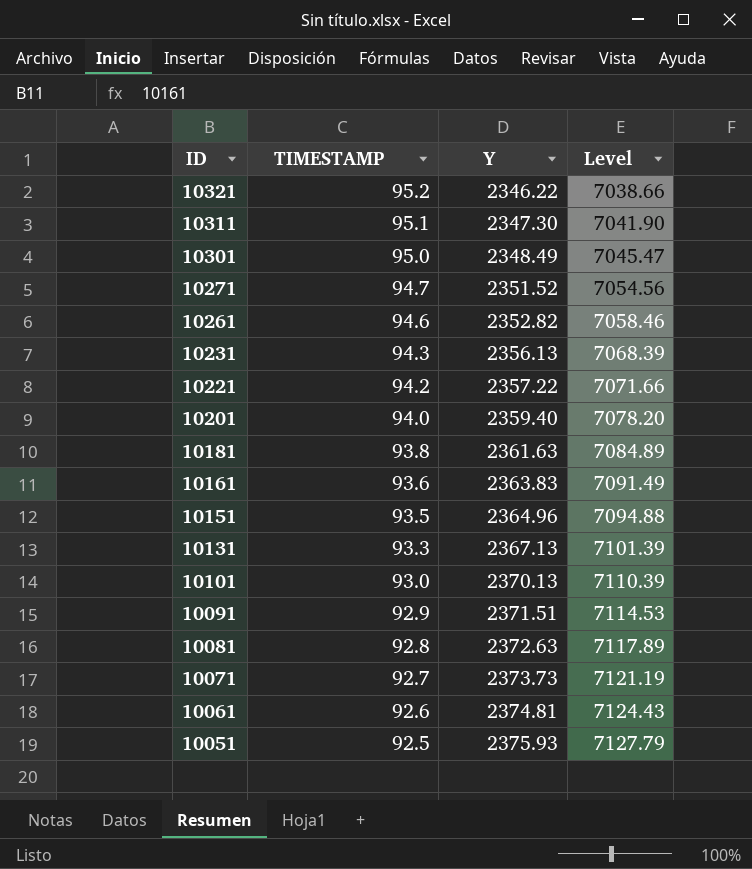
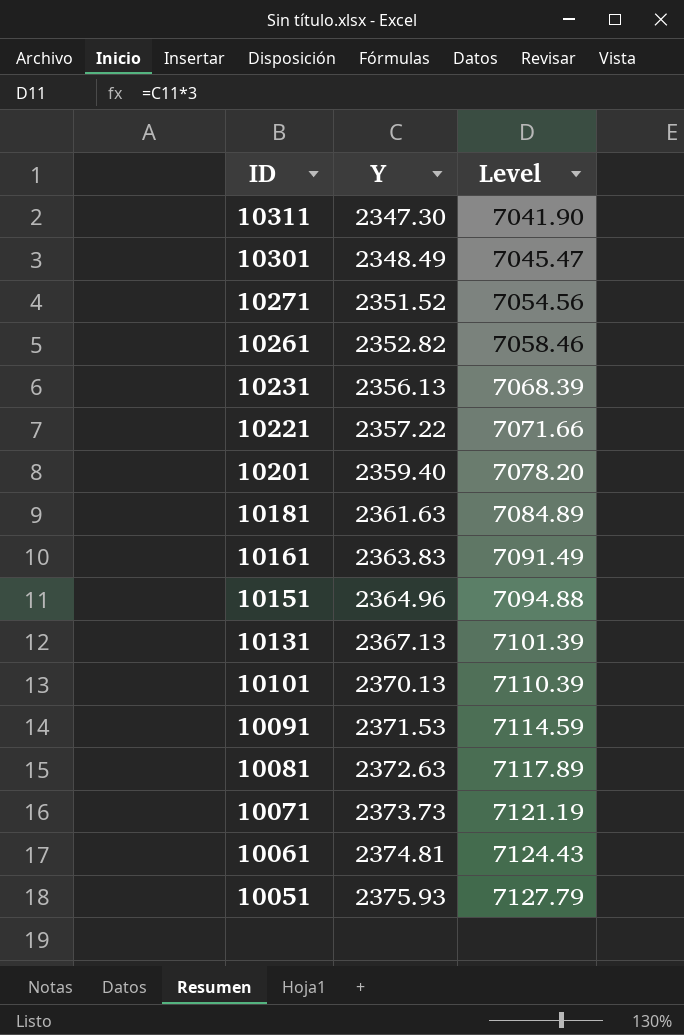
column TIMESTAMP | position: 2 -> none
row 10321: 95.2 | 2346.22 | 7038.66 -> none
10091 | Y: 2371.51 -> 2371.53
10091 | Level: 7114.53 -> 7114.59

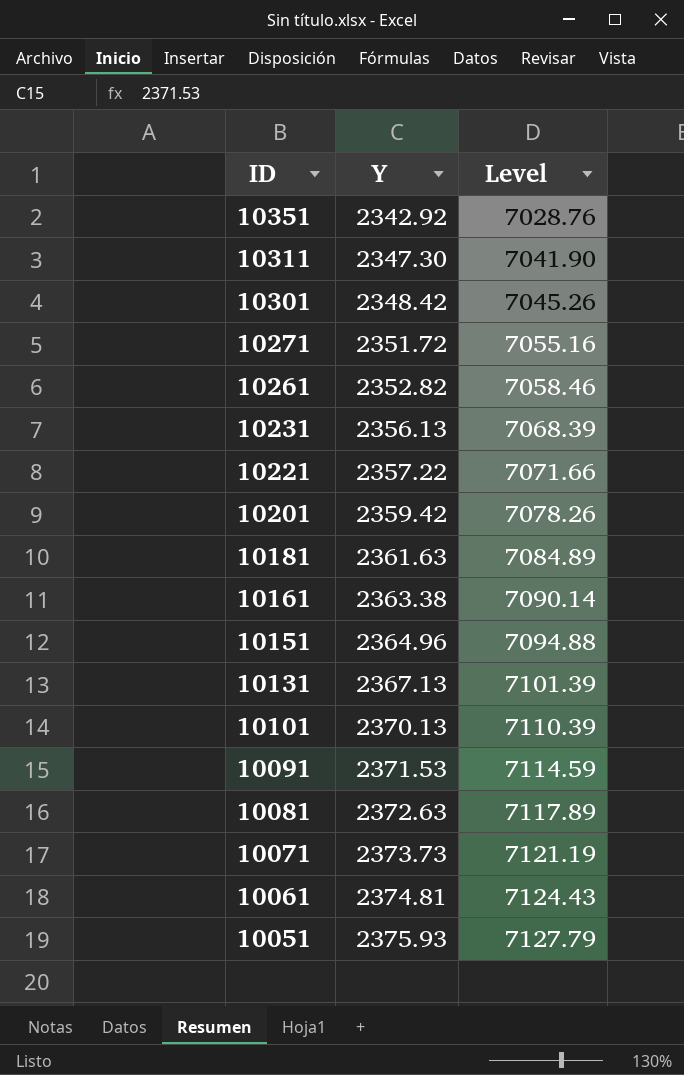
row 10351: none -> 2342.92 | 7028.76
10301 | Y: 2348.49 -> 2348.42
10301 | Level: 7045.47 -> 7045.26
10271 | Y: 2351.52 -> 2351.72
10271 | Level: 7054.56 -> 7055.16
10201 | Y: 2359.40 -> 2359.42
10201 | Level: 7078.20 -> 7078.26
10161 | Y: 2363.83 -> 2363.38
10161 | Level: 7091.49 -> 7090.14

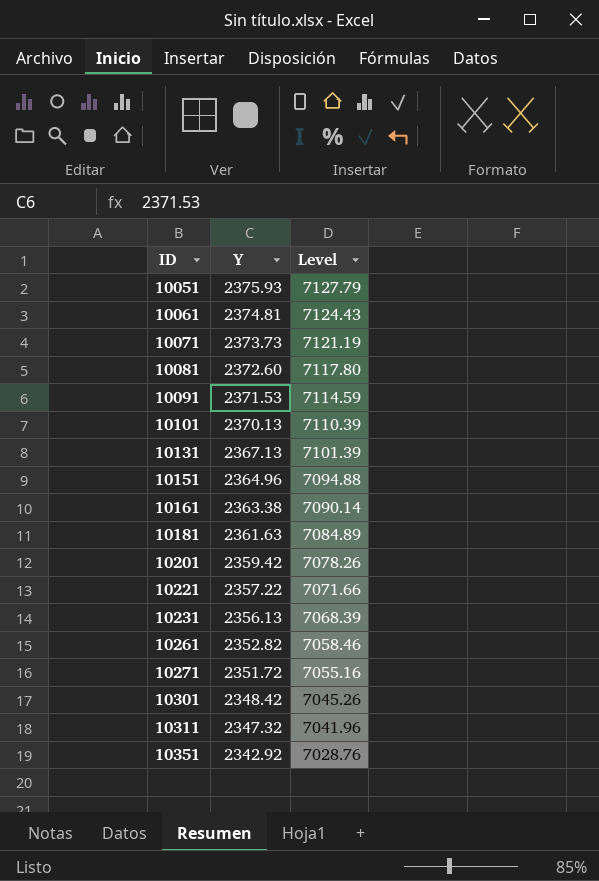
row order: ID descending -> ID ascending
10081 | Y: 2372.63 -> 2372.60
10081 | Level: 7117.89 -> 7117.80
10311 | Y: 2347.30 -> 2347.32
10311 | Level: 7041.90 -> 7041.96

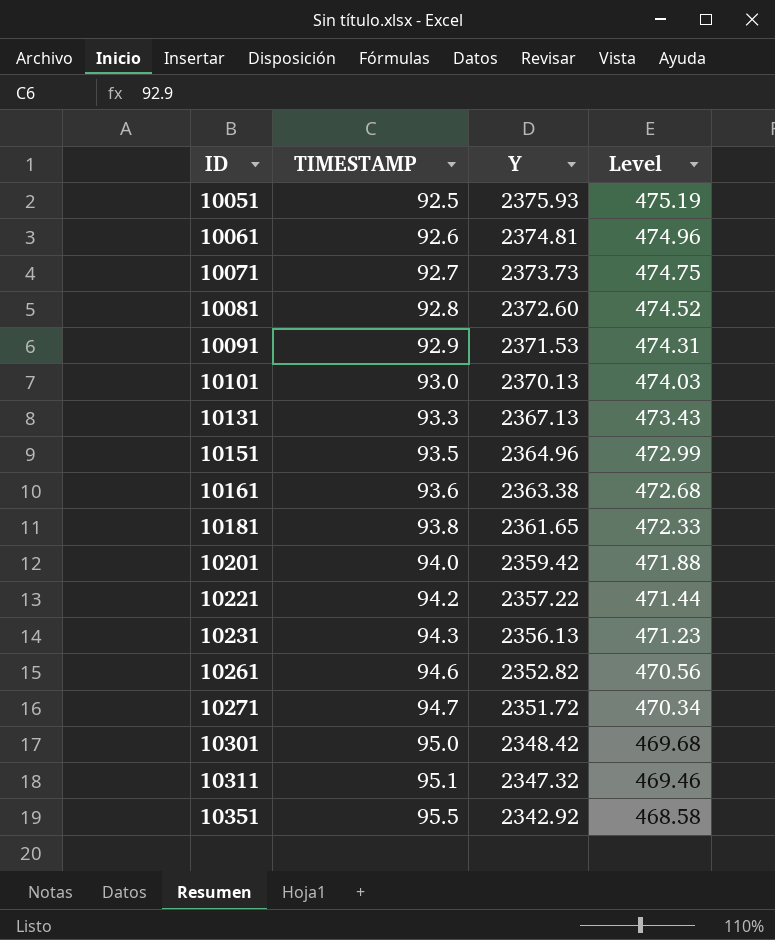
column TIMESTAMP | position: none -> 2
column Level | formula: [Y] * 3 -> [Y] * 0.2
10181 | Y: 2361.63 -> 2361.65

